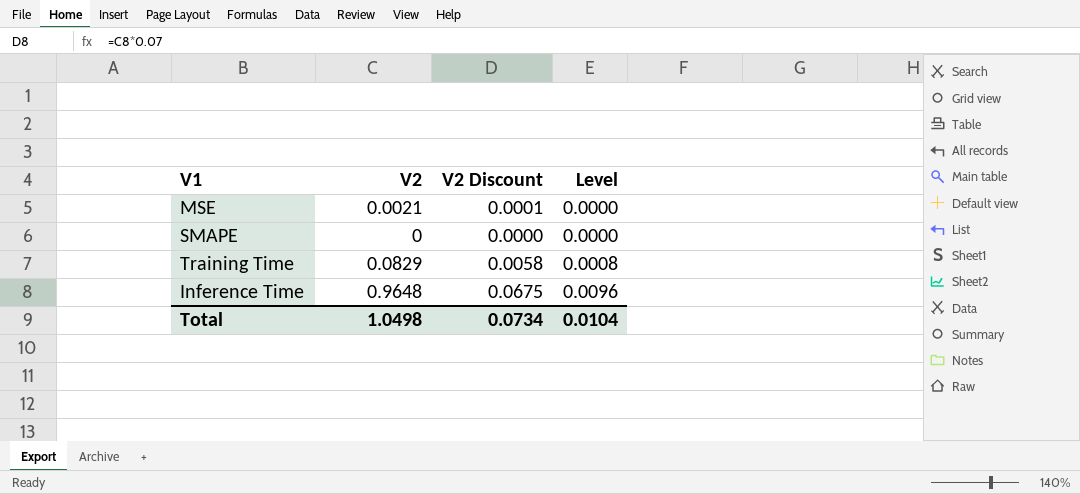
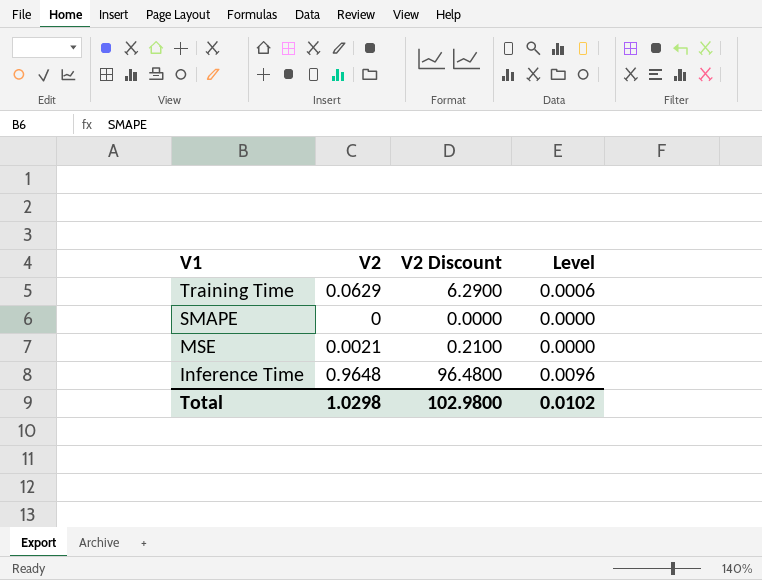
row order: Level ascending -> V1 descending
column V2 Discount | formula: [V2] * 0.07 -> [V2] * 100
Training Time | V2: 0.0829 -> 0.0629
Training Time | Level: 0.0008 -> 0.0006
Total | V2: 1.0498 -> 1.0298
Total | V2 Discount: 0.0734 -> 102.9800
Total | Level: 0.0104 -> 0.0102

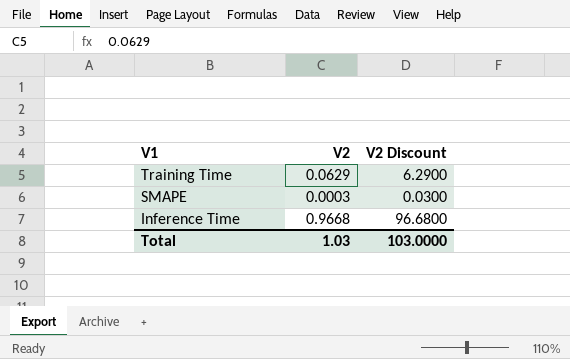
column Level | formula: [V2] * 0.01 -> none
row MSE: 0.0021 | 0.2100 | 0.0000 -> none
SMAPE | V2: 0 -> 0.0003
SMAPE | V2 Discount: 0.0000 -> 0.0300
Inference Time | V2: 0.9648 -> 0.9668
Inference Time | V2 Discount: 96.4800 -> 96.6800
Total | V2: 1.0298 -> 1.03
Total | V2 Discount: 102.9800 -> 103.0000

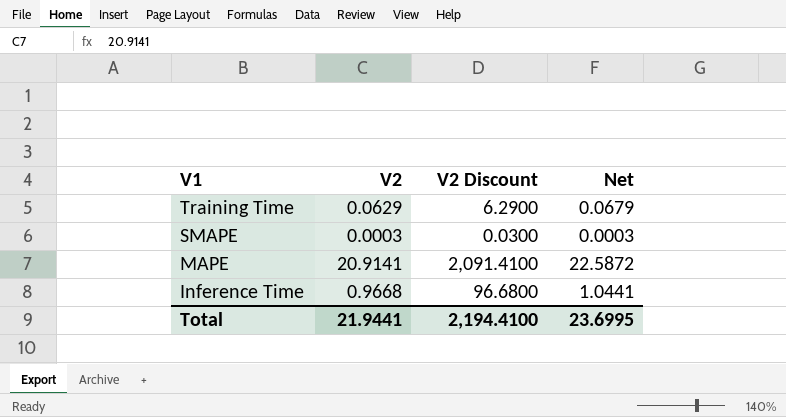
column Net | formula: none -> [V2] * 1.08
row MAPE: none -> 20.9141 | 2,091.4100 | 22.5872
Total | V2: 1.03 -> 21.9441
Total | V2 Discount: 103.0000 -> 2,194.4100

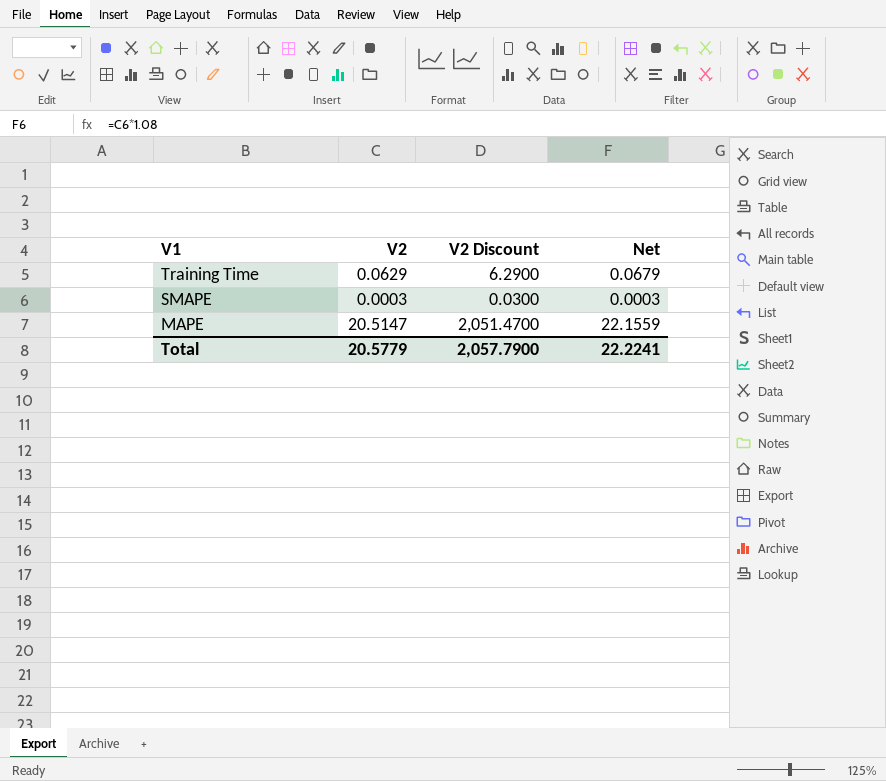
row Inference Time: 0.9668 | 96.6800 | 1.0441 -> none
MAPE | V2: 20.9141 -> 20.5147
MAPE | V2 Discount: 2,091.4100 -> 2,051.4700
MAPE | Net: 22.5872 -> 22.1559
Total | V2: 21.9441 -> 20.5779
Total | V2 Discount: 2,194.4100 -> 2,057.7900
Total | Net: 23.6995 -> 22.2241

